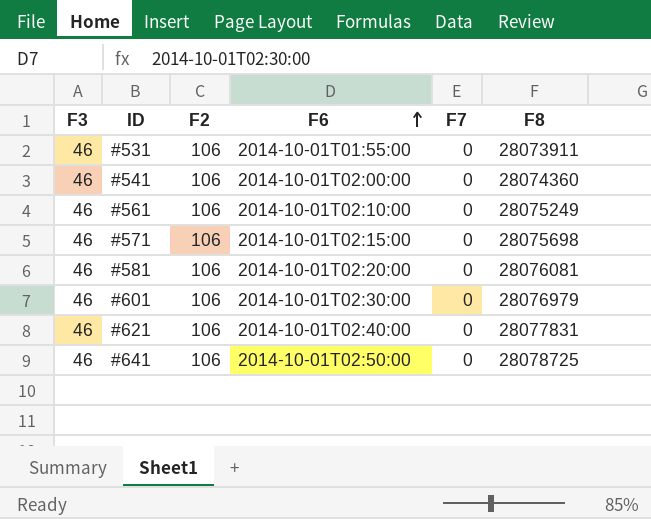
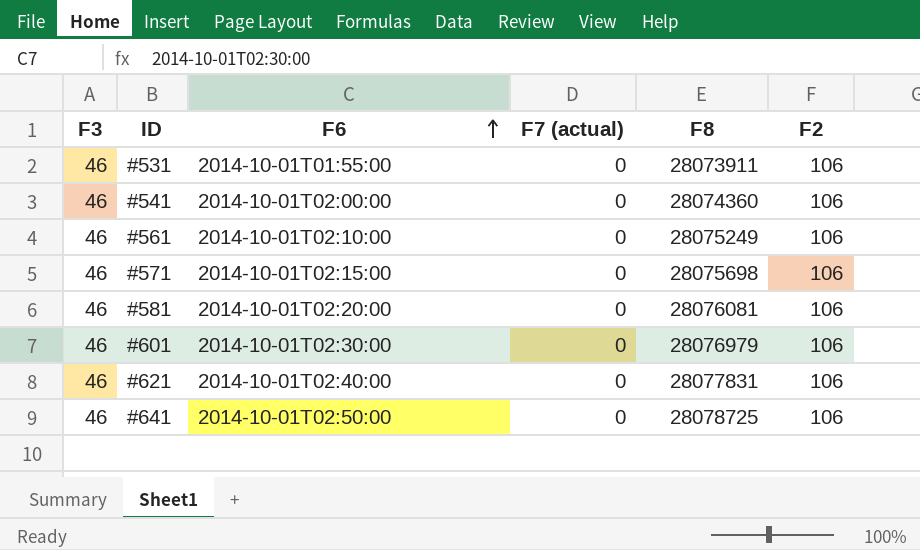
column name: F7 -> F7 (actual)
column F2 | position: 3 -> 6

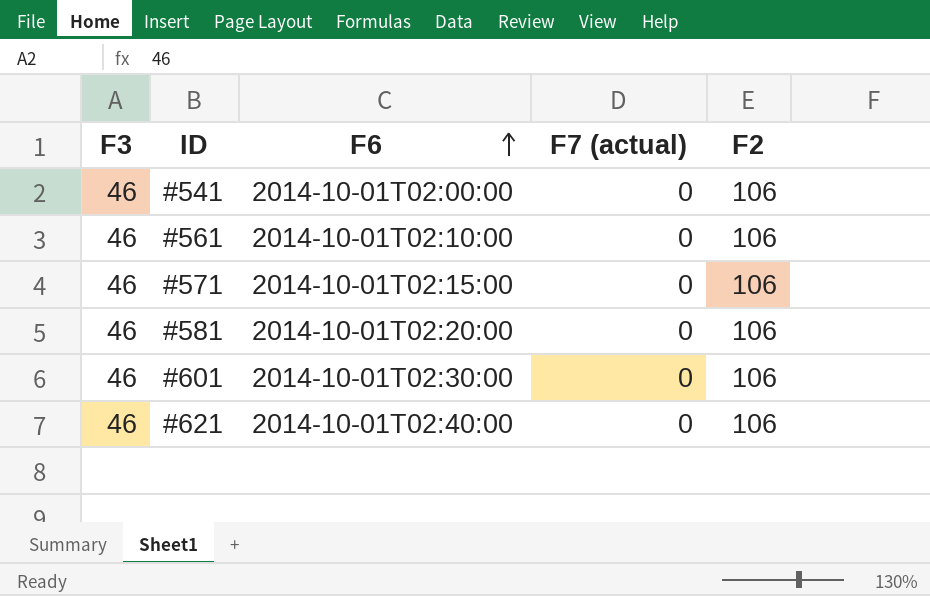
column F8 | position: 5 -> none
row #531: 46 | 2014-10-01T01:55:00 | 0 | 28073911 | 106 -> none
row #641: 46 | 2014-10-01T02:50:00 | 0 | 28078725 | 106 -> none

